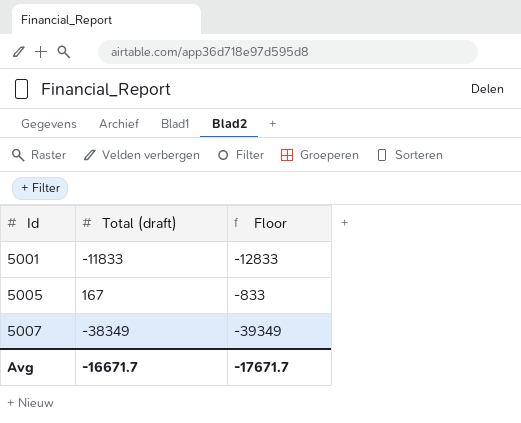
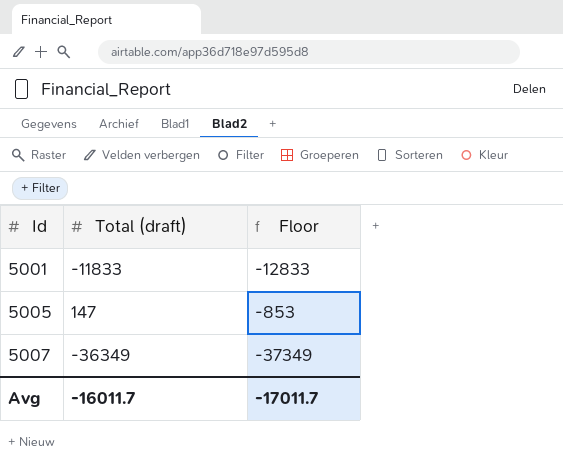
5005 | Total (draft): 167 -> 147
5005 | Floor: -833 -> -853
5007 | Total (draft): -38349 -> -36349
5007 | Floor: -39349 -> -37349
Avg | Total (draft): -16671.7 -> -16011.7
Avg | Floor: -17671.7 -> -17011.7

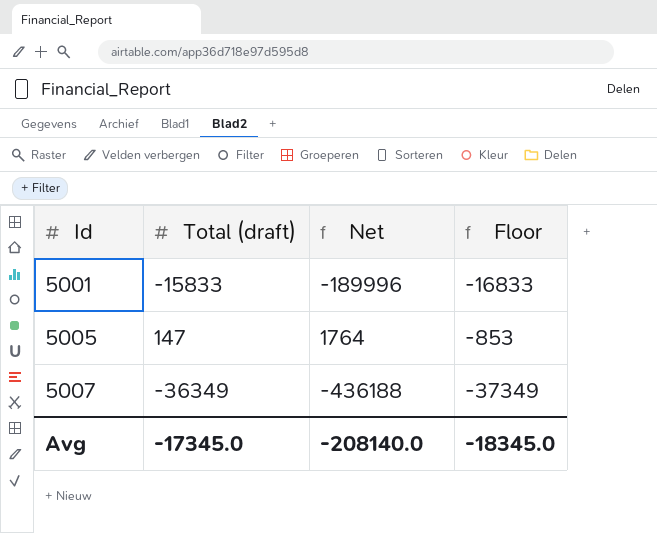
column Net | formula: none -> [Total (draft)] * 12
5001 | Total (draft): -11833 -> -15833
5001 | Floor: -12833 -> -16833
Avg | Total (draft): -16011.7 -> -17345.0
Avg | Floor: -17011.7 -> -18345.0

